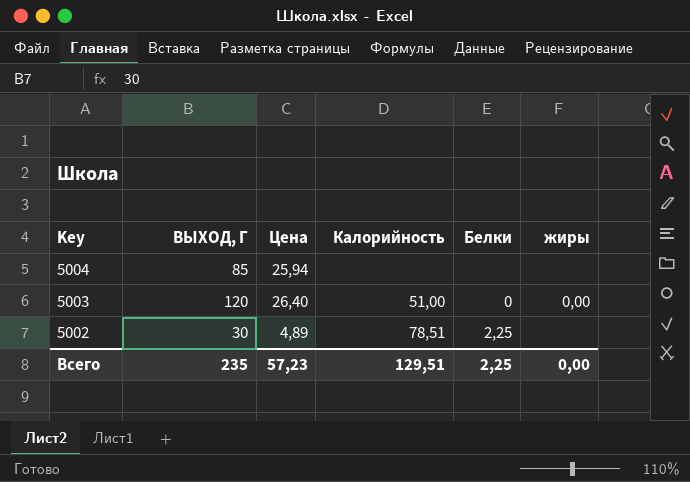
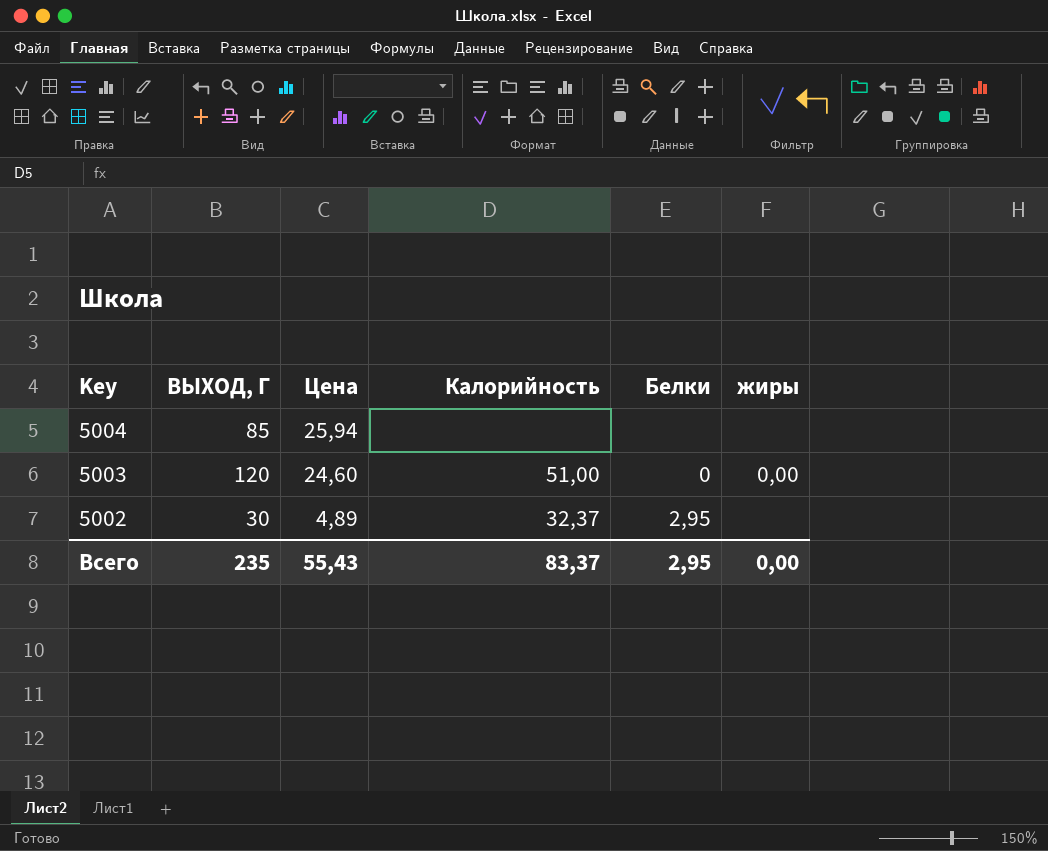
5003 | Цена: 26,40 -> 24,60
5002 | Калорийность: 78,51 -> 32,37
5002 | Белки: 2,25 -> 2,95
Всего | Цена: 57,23 -> 55,43
Всего | Калорийность: 129,51 -> 83,37
Всего | Белки: 2,25 -> 2,95

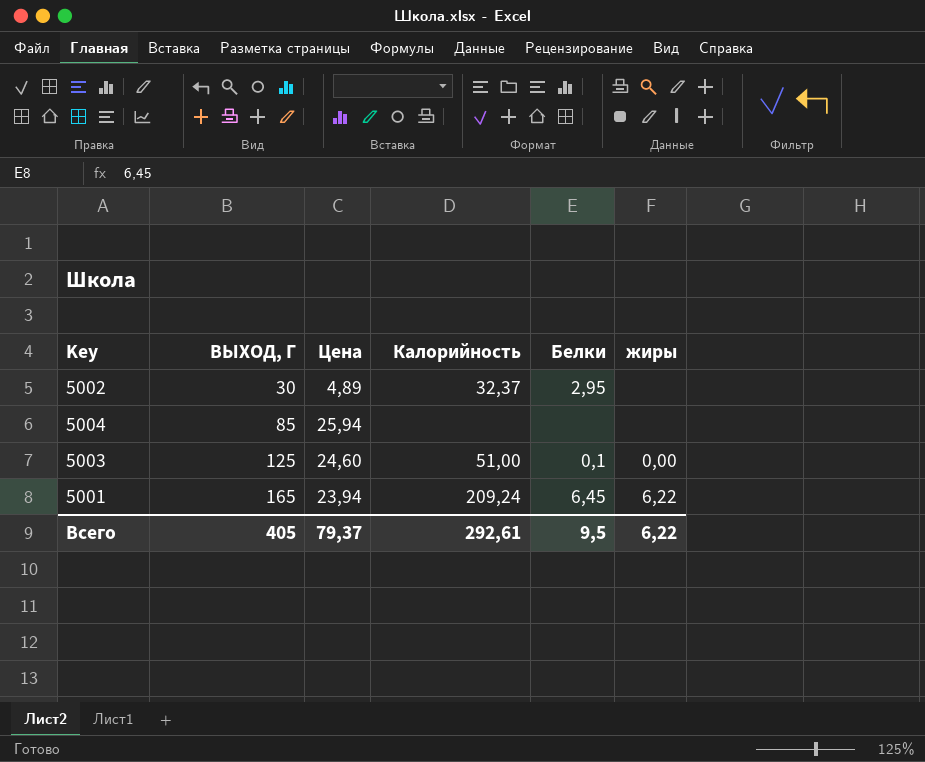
row order: Key descending -> ВЫХОД, Г ascending
5003 | ВЫХОД, Г: 120 -> 125
5003 | Белки: 0 -> 0,1
row 5001: none -> 165 | 23,94 | 209,24 | 6,45 | 6,22
Всего | ВЫХОД, Г: 235 -> 405
Всего | Цена: 55,43 -> 79,37
Всего | Калорийность: 83,37 -> 292,61
Всего | Белки: 2,95 -> 9,5
Всего | жиры: 0,00 -> 6,22

